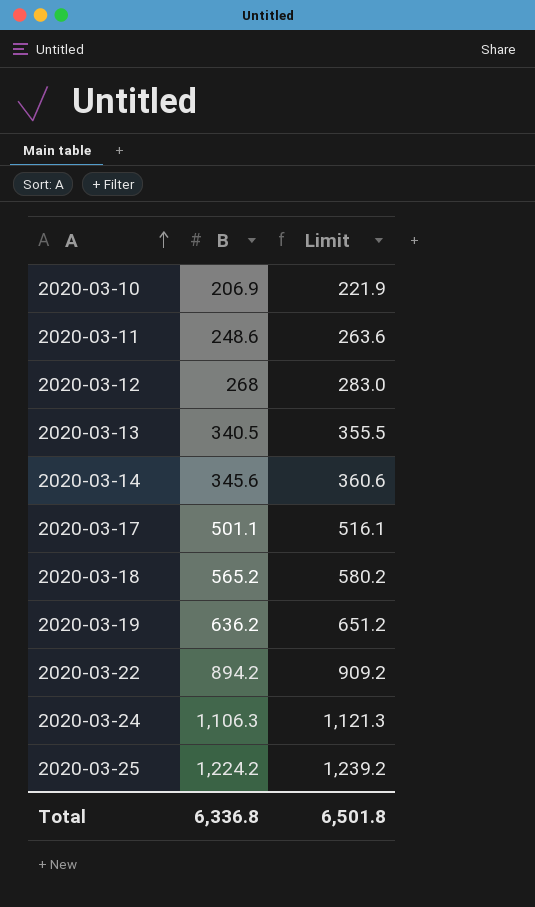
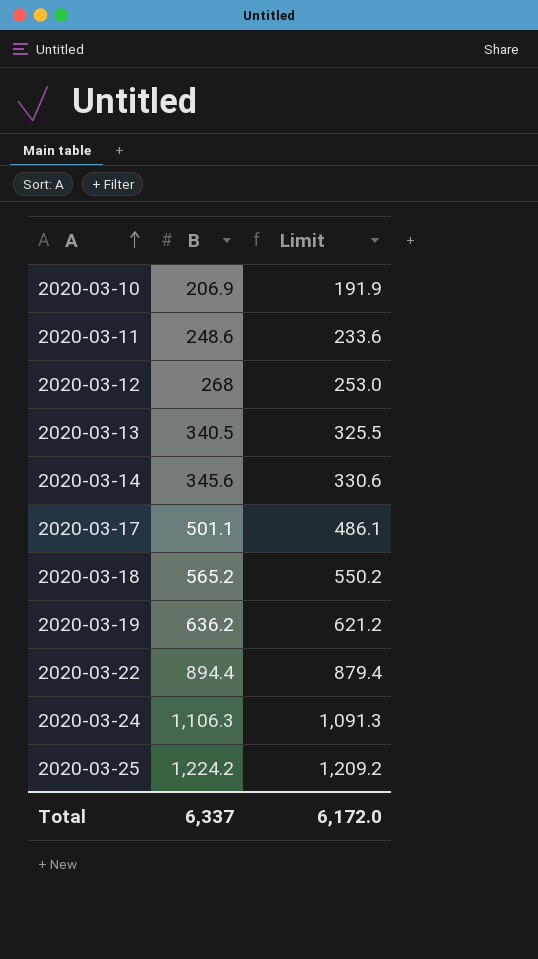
column Limit | formula: [B] + 15 -> [B] - 15
2020-03-22 | B: 894.2 -> 894.4
Total | B: 6,336.8 -> 6,337
Total | Limit: 6,501.8 -> 6,172.0

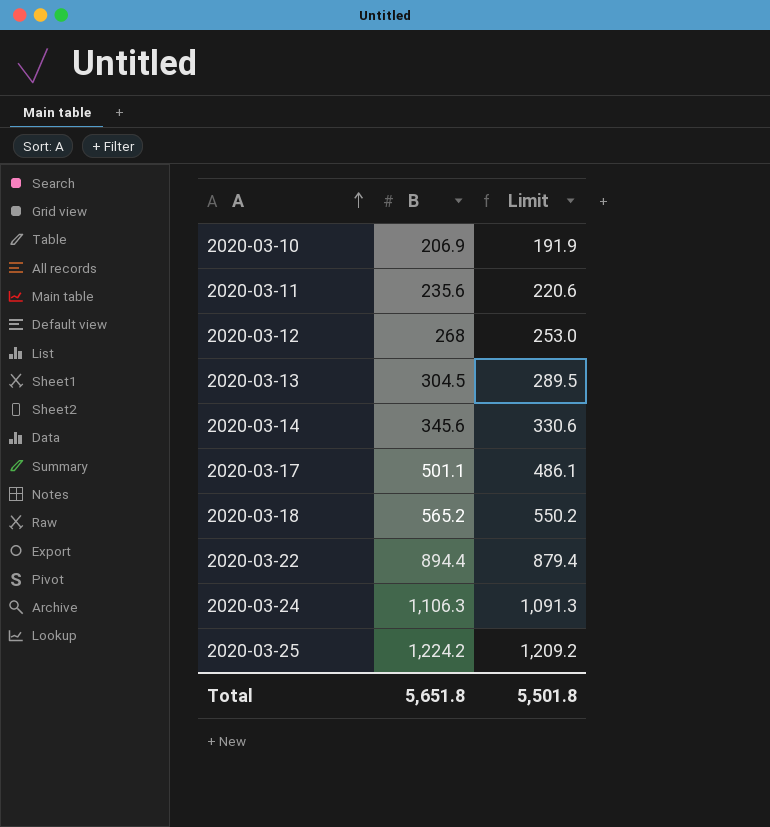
row 2020-03-19: 636.2 | 621.2 -> none
2020-03-11 | B: 248.6 -> 235.6
2020-03-11 | Limit: 233.6 -> 220.6
2020-03-13 | B: 340.5 -> 304.5
2020-03-13 | Limit: 325.5 -> 289.5
Total | B: 6,337 -> 5,651.8
Total | Limit: 6,172.0 -> 5,501.8

